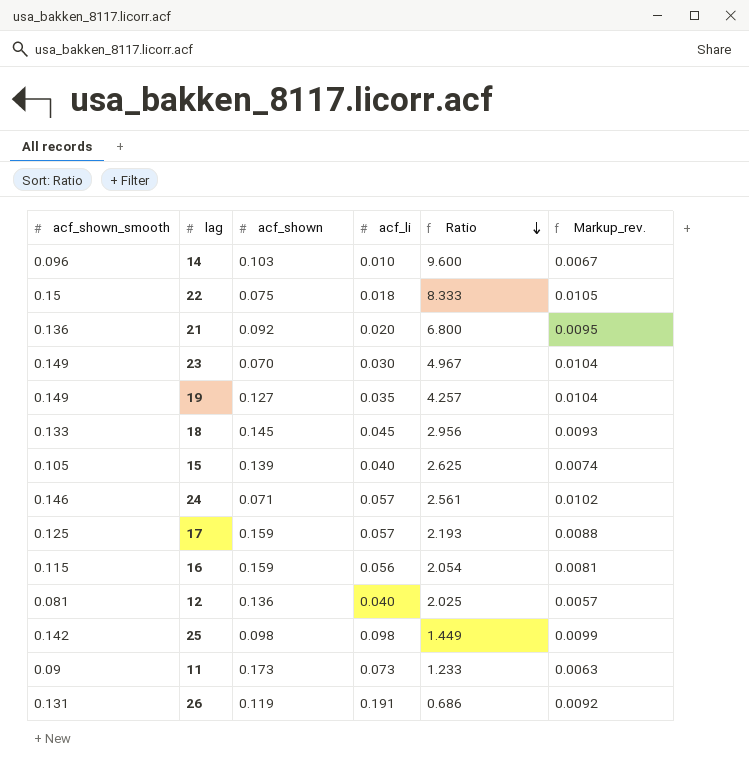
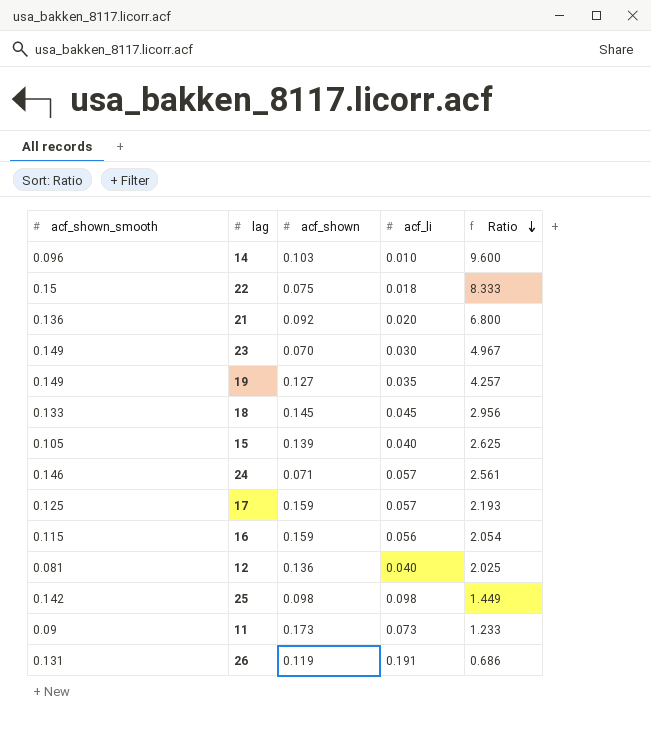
column Markup_rev. | formula: [acf_shown_smooth] * 0.07 -> none

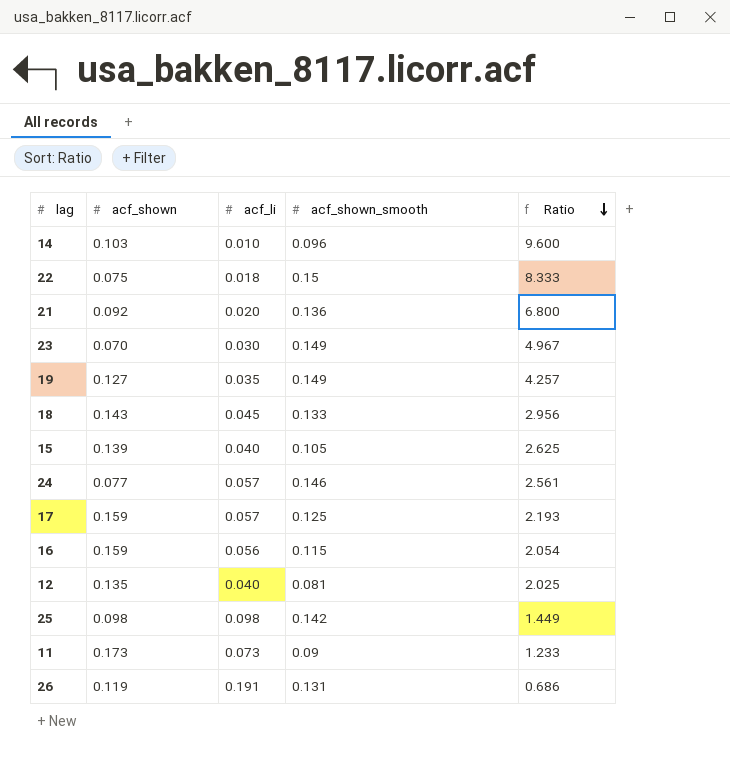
column acf_shown_smooth | position: 1 -> 4
18 | acf_shown: 0.145 -> 0.143
24 | acf_shown: 0.071 -> 0.077
12 | acf_shown: 0.136 -> 0.135

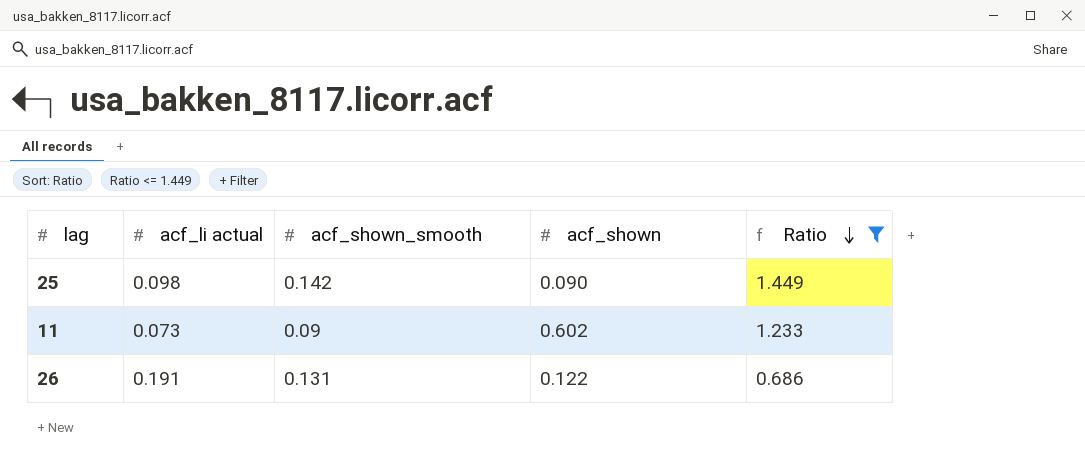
filter: none -> Ratio <= 1.449
column name: acf_li -> acf_li actual
column acf_shown | position: 2 -> 4
25 | acf_shown: 0.098 -> 0.090
11 | acf_shown: 0.173 -> 0.602
26 | acf_shown: 0.119 -> 0.122

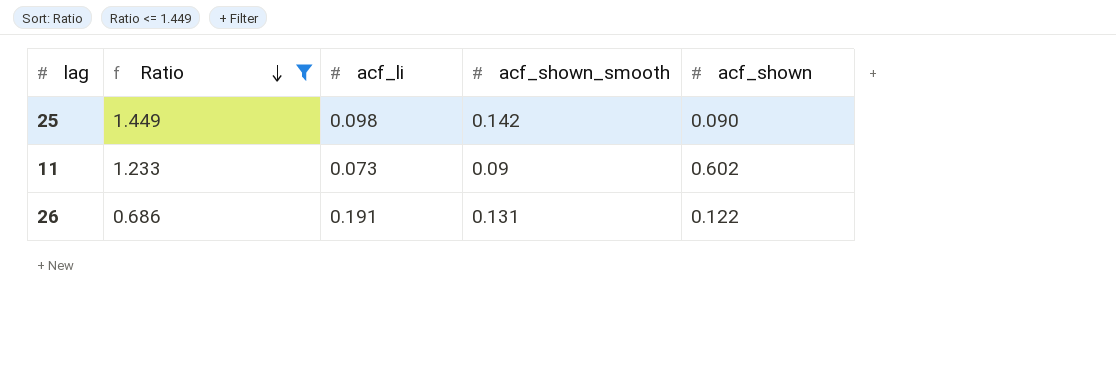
column Ratio | position: 5 -> 2
column name: acf_li actual -> acf_li

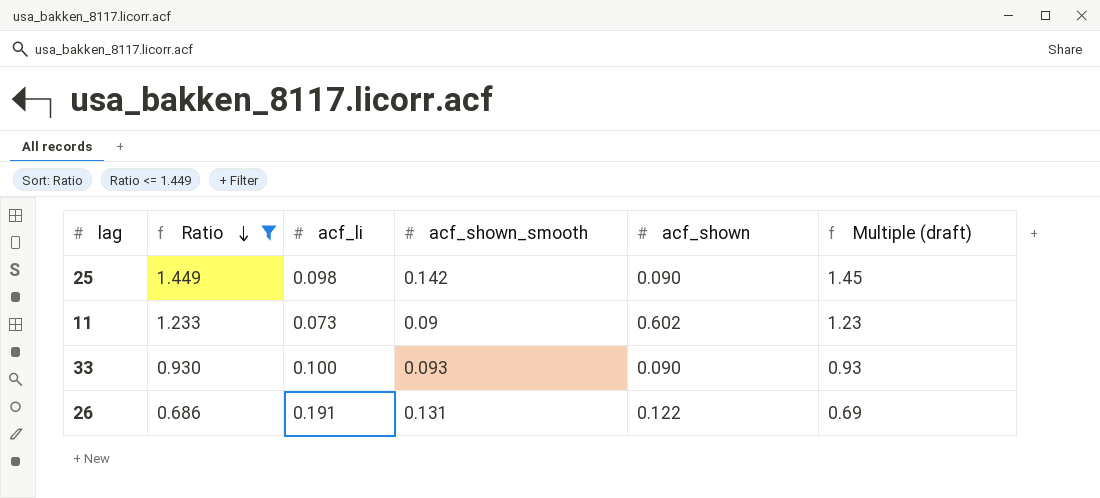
column Multiple (draft) | formula: none -> [acf_shown_smooth] / [acf_li]
row 33: none -> 0.930 | 0.100 | 0.093 | 0.090 | 0.93

